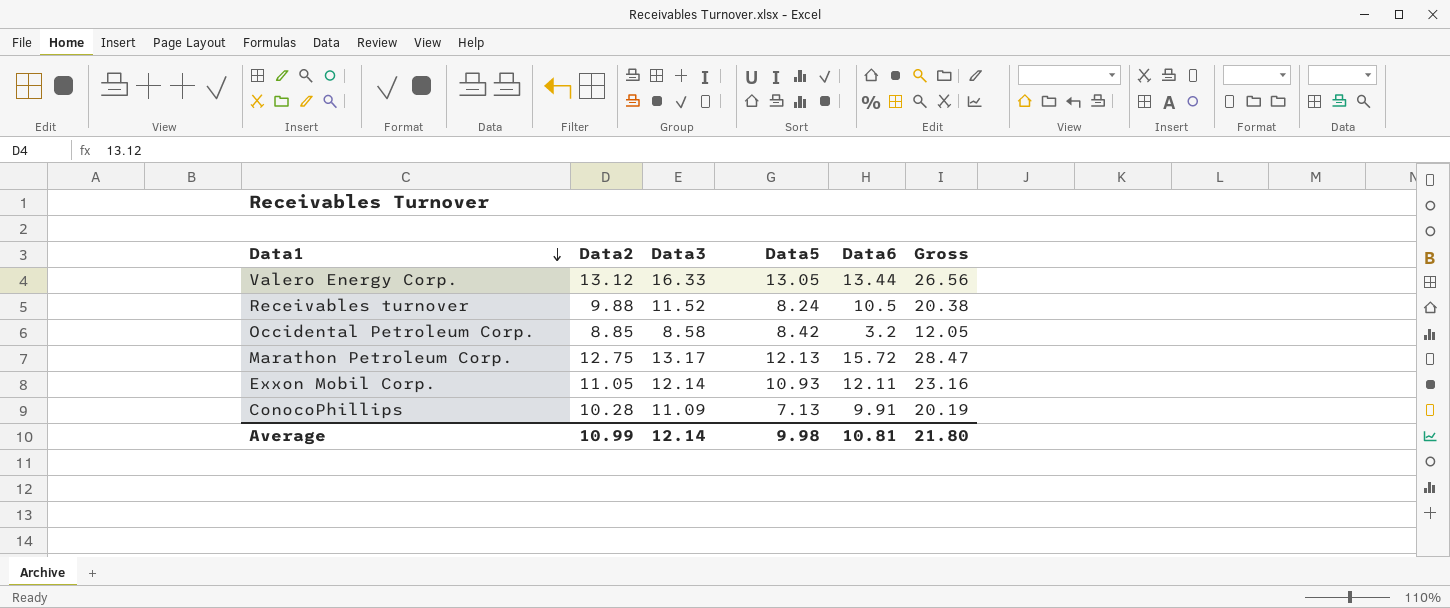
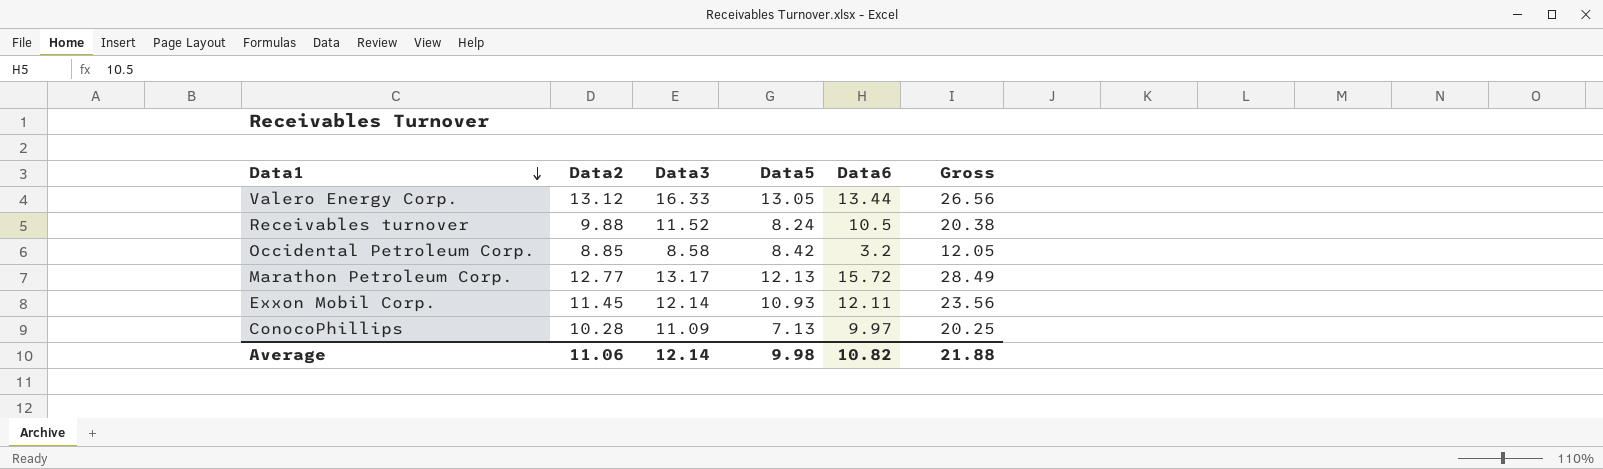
Marathon Petroleum Corp. | Data2: 12.75 -> 12.77
Marathon Petroleum Corp. | Gross: 28.47 -> 28.49
Exxon Mobil Corp. | Data2: 11.05 -> 11.45
Exxon Mobil Corp. | Gross: 23.16 -> 23.56
ConocoPhillips | Data6: 9.91 -> 9.97
ConocoPhillips | Gross: 20.19 -> 20.25
Average | Data2: 10.99 -> 11.06
Average | Data6: 10.81 -> 10.82
Average | Gross: 21.80 -> 21.88

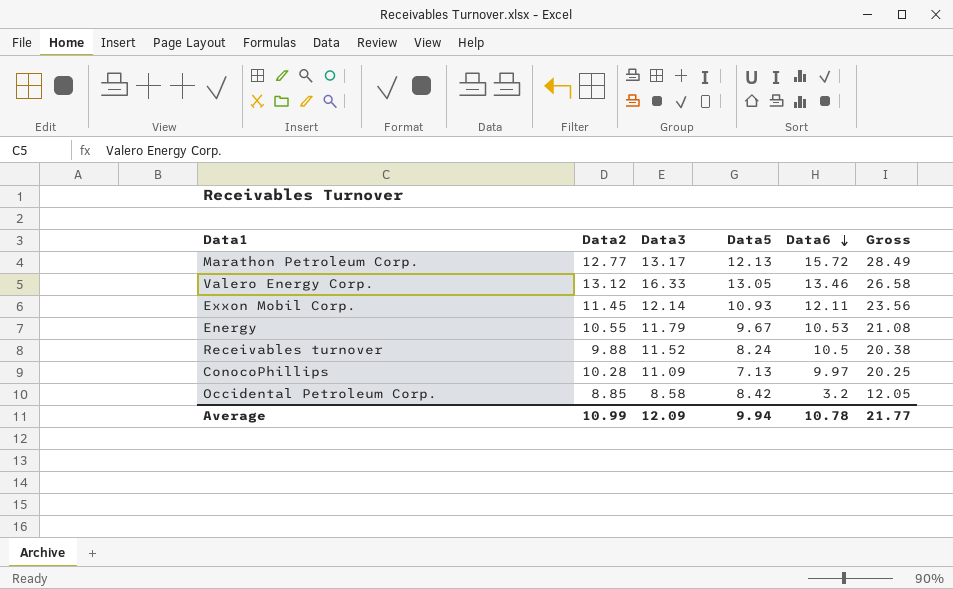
row order: Data1 descending -> Data6 descending
Valero Energy Corp. | Data6: 13.44 -> 13.46
Valero Energy Corp. | Gross: 26.56 -> 26.58
row Energy: none -> 10.55 | 11.79 | 9.67 | 10.53 | 21.08
Average | Data2: 11.06 -> 10.99
Average | Data3: 12.14 -> 12.09
Average | Data5: 9.98 -> 9.94
Average | Data6: 10.82 -> 10.78
Average | Gross: 21.88 -> 21.77

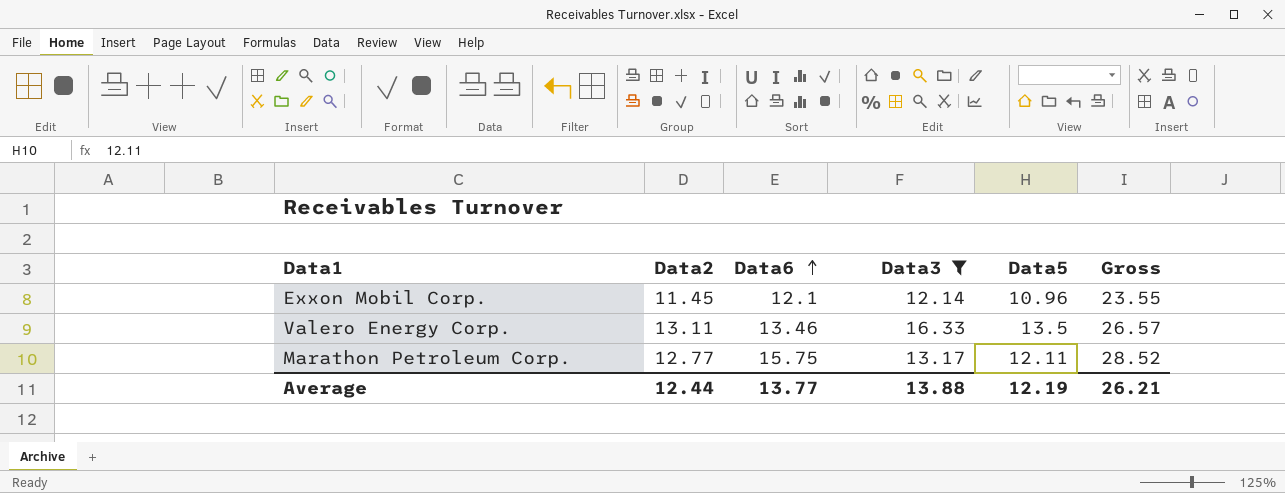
filter: none -> Data3 >= 12.14
row order: Data6 descending -> Data6 ascending
column Data6 | position: 5 -> 3
Exxon Mobil Corp. | Data6: 12.11 -> 12.1
Exxon Mobil Corp. | Data5: 10.93 -> 10.96
Exxon Mobil Corp. | Gross: 23.56 -> 23.55
Valero Energy Corp. | Data2: 13.12 -> 13.11
Valero Energy Corp. | Data5: 13.05 -> 13.5
Valero Energy Corp. | Gross: 26.58 -> 26.57
Marathon Petroleum Corp. | Data6: 15.72 -> 15.75
Marathon Petroleum Corp. | Data5: 12.13 -> 12.11
Marathon Petroleum Corp. | Gross: 28.49 -> 28.52
Average | Data2: 10.99 -> 12.44
Average | Data6: 10.78 -> 13.77
Average | Data3: 12.09 -> 13.88
Average | Data5: 9.94 -> 12.19
Average | Gross: 21.77 -> 26.21

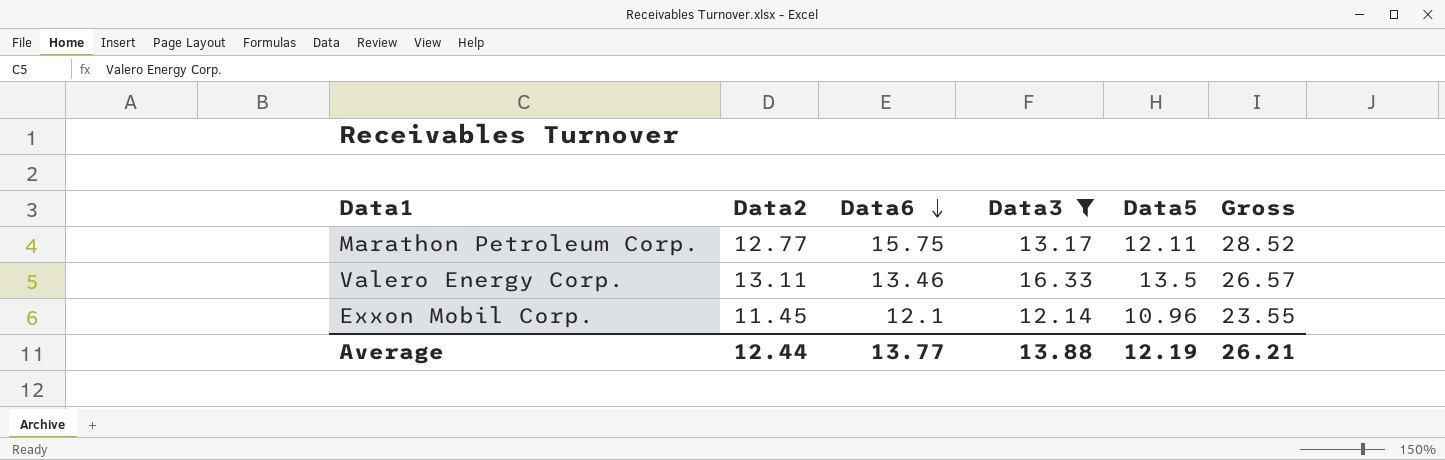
row order: Data6 ascending -> Data6 descending

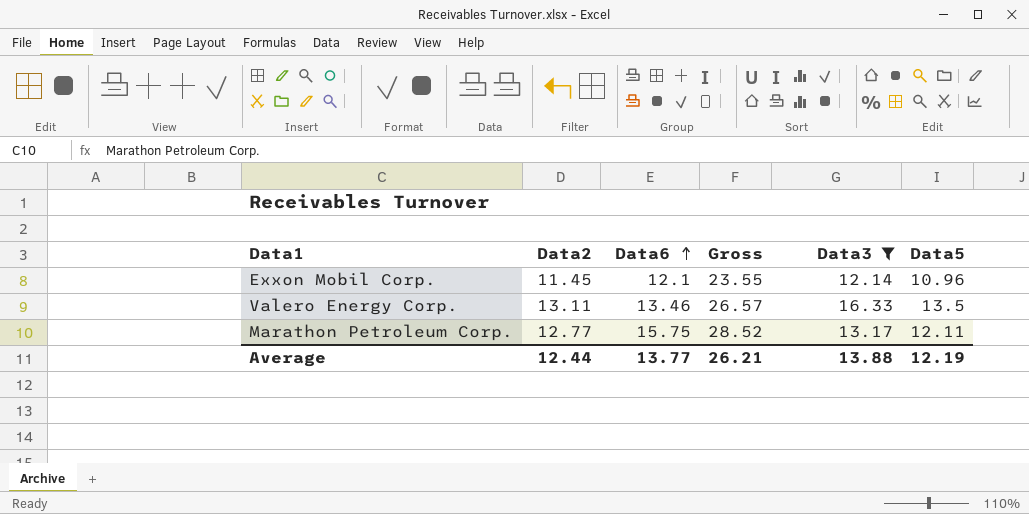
row order: Data6 descending -> Data6 ascending
column Gross | position: 6 -> 4

